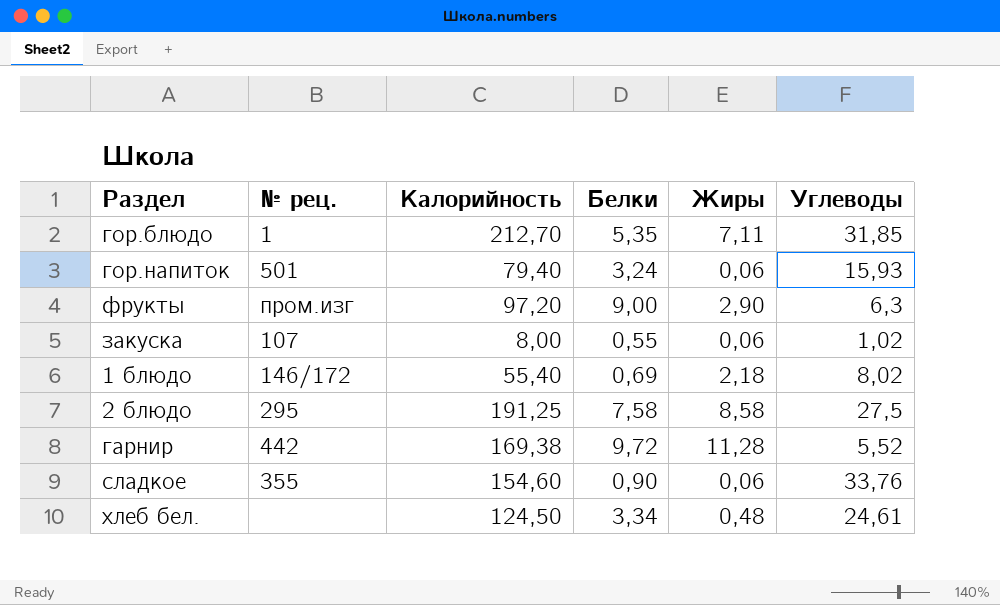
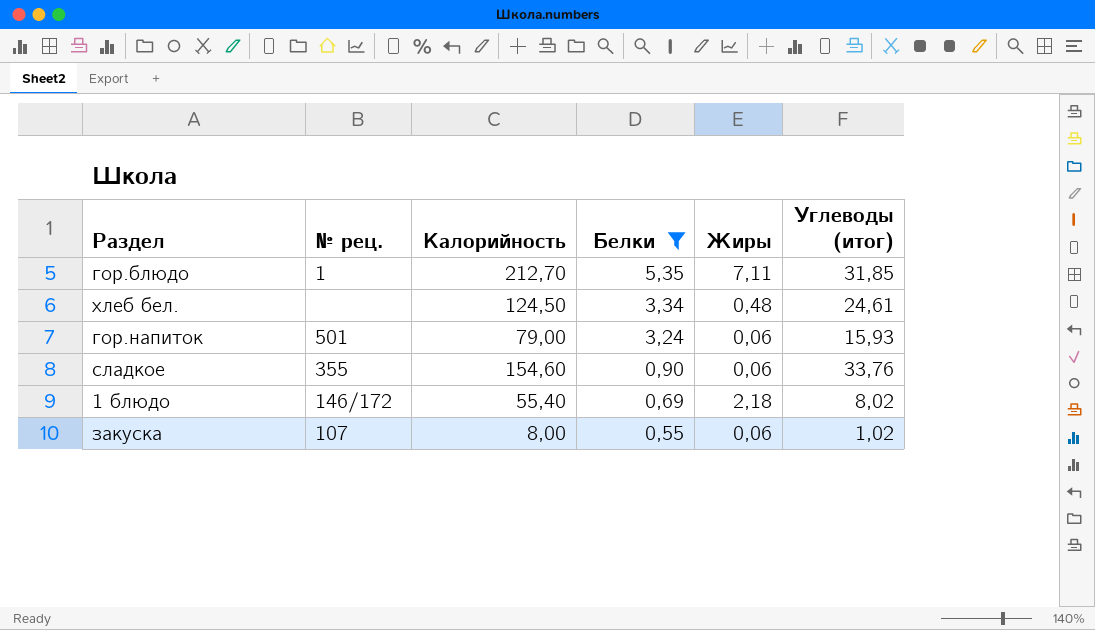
filter: none -> Белки <= 5,35
row order: none -> Белки descending
column name: Углеводы -> Углеводы (итог)
гор.напиток | Калорийность: 79,40 -> 79,00

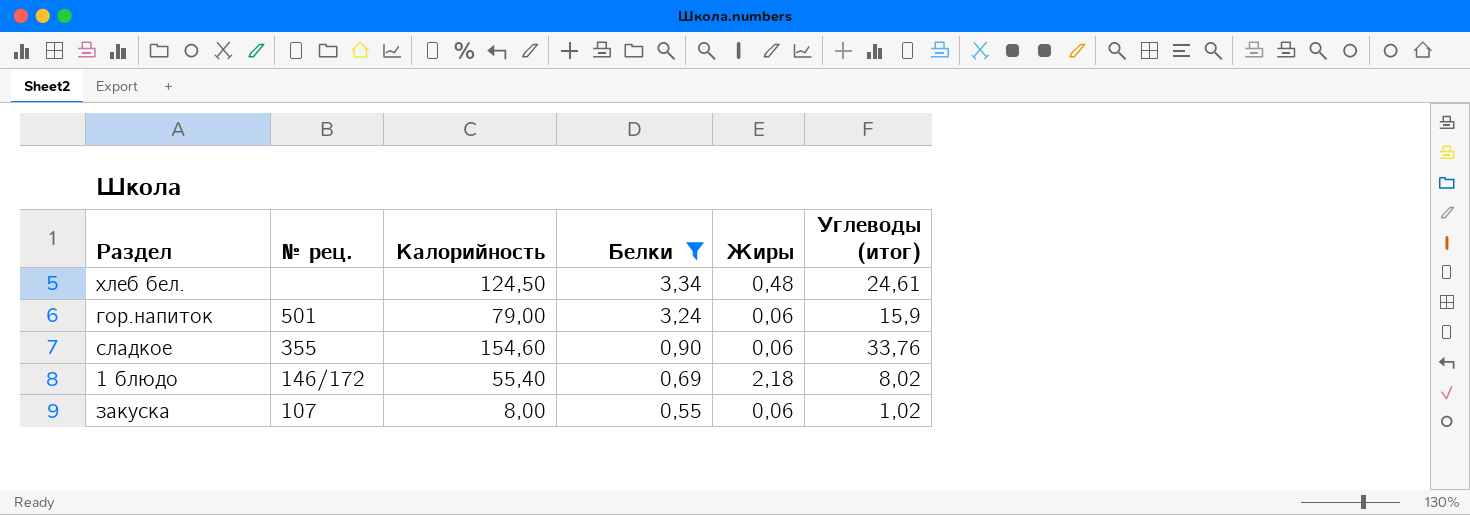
row гор.блюдо: 1 | 212,70 | 5,35 | 7,11 | 31,85 -> none
гор.напиток | Углеводы (итог): 15,93 -> 15,9

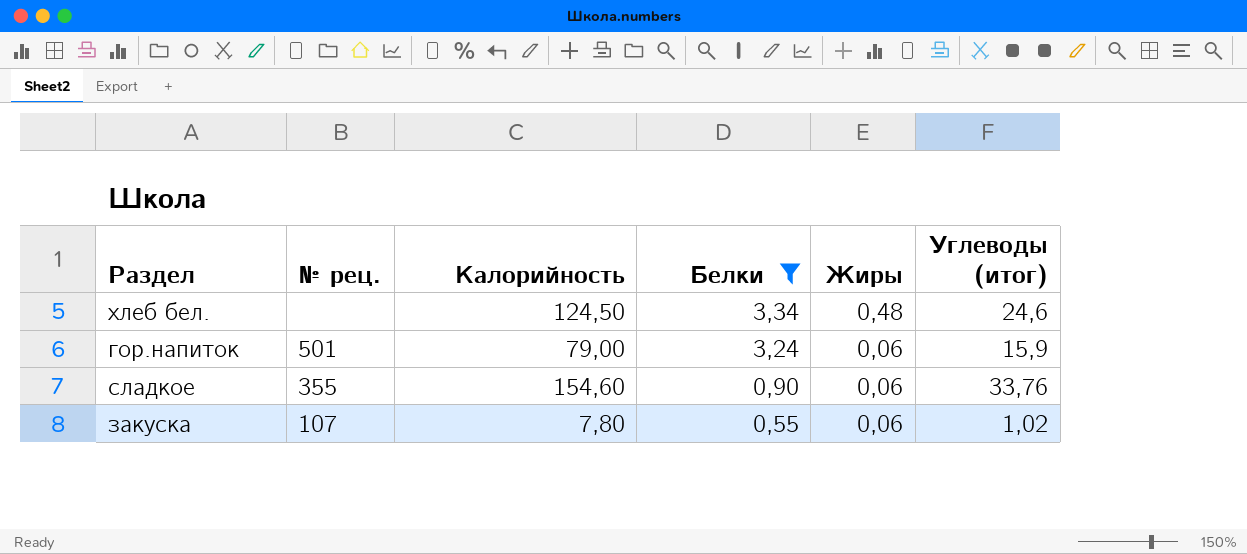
row 1 блюдо: 146/172 | 55,40 | 0,69 | 2,18 | 8,02 -> none
хлеб бел. | Углеводы (итог): 24,61 -> 24,6
закуска | Калорийность: 8,00 -> 7,80

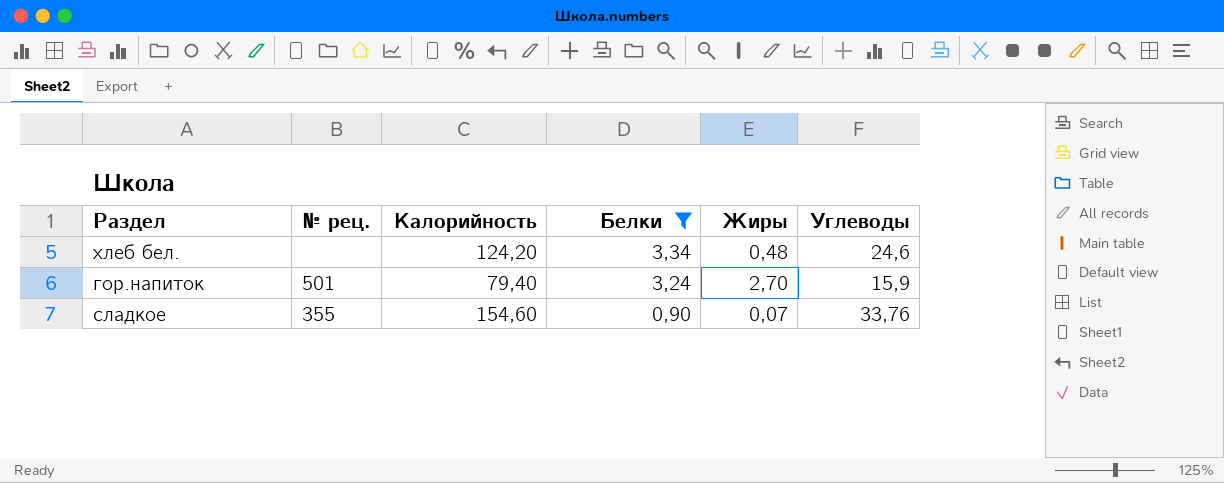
column name: Углеводы (итог) -> Углеводы
row закуска: 107 | 7,80 | 0,55 | 0,06 | 1,02 -> none
хлеб бел. | Калорийность: 124,50 -> 124,20
гор.напиток | Калорийность: 79,00 -> 79,40
гор.напиток | Жиры: 0,06 -> 2,70
сладкое | Жиры: 0,06 -> 0,07

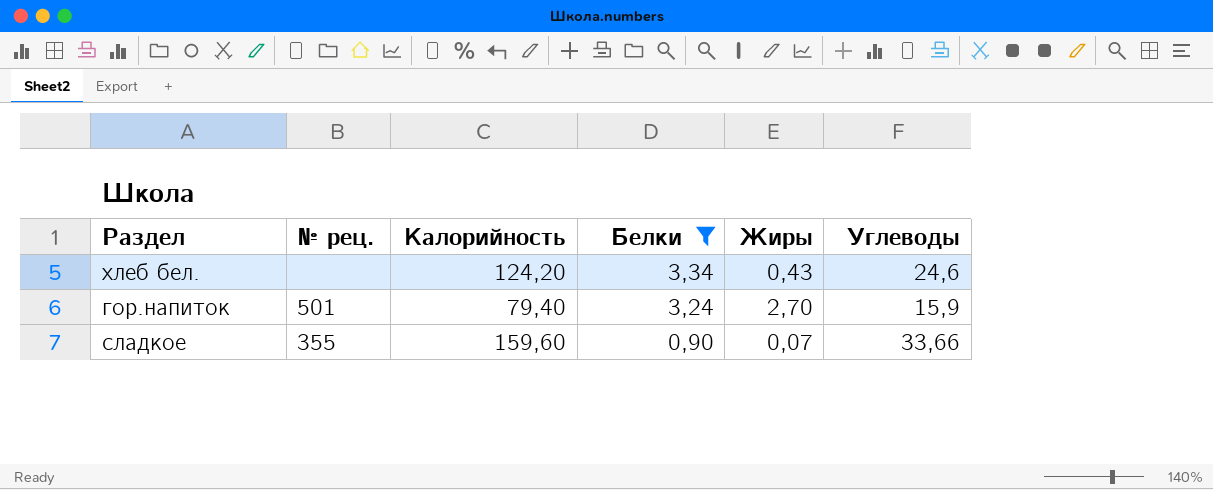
хлеб бел. | Жиры: 0,48 -> 0,43
сладкое | Калорийность: 154,60 -> 159,60
сладкое | Углеводы: 33,76 -> 33,66

